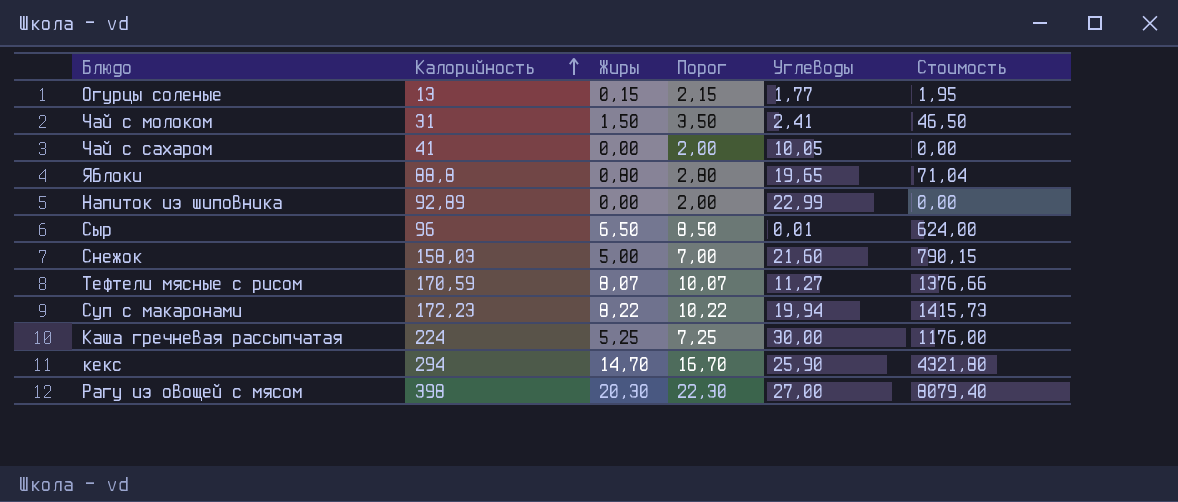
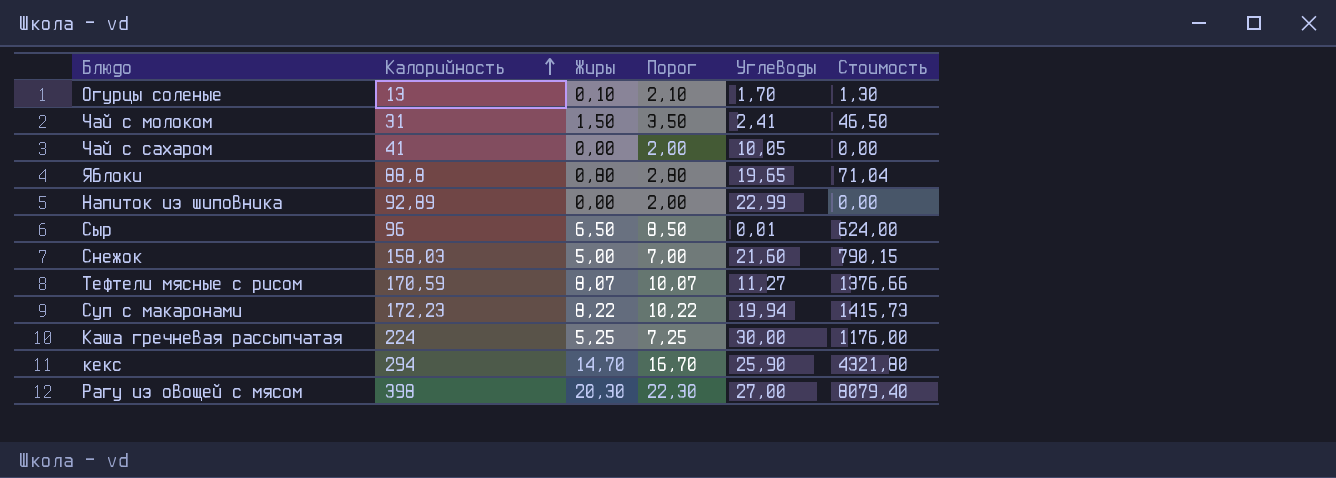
Огурцы соленые | Жиры: 0,15 -> 0,10
Огурцы соленые | Порог: 2,15 -> 2,10
Огурцы соленые | Углеводы: 1,77 -> 1,70
Огурцы соленые | Стоимость: 1,95 -> 1,30

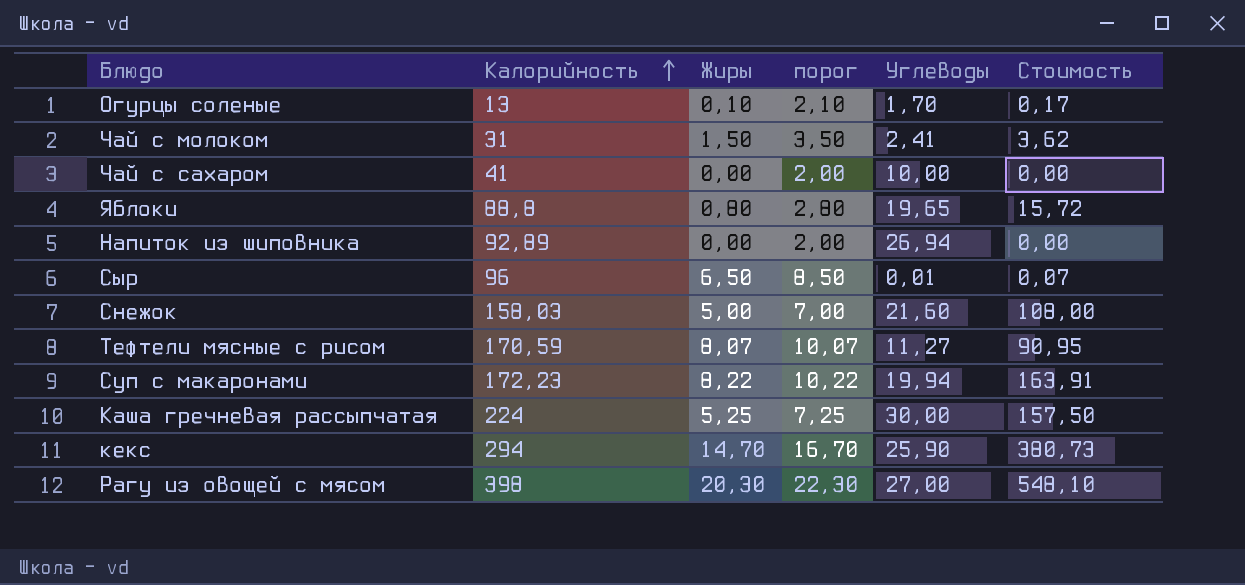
column name: Порог -> порог
column Стоимость | formula: [Калорийность] * [Жиры] -> [Жиры] * [Углеводы]
Чай с сахаром | Углеводы: 10,05 -> 10,00
Напиток из шиповника | Углеводы: 22,99 -> 26,94

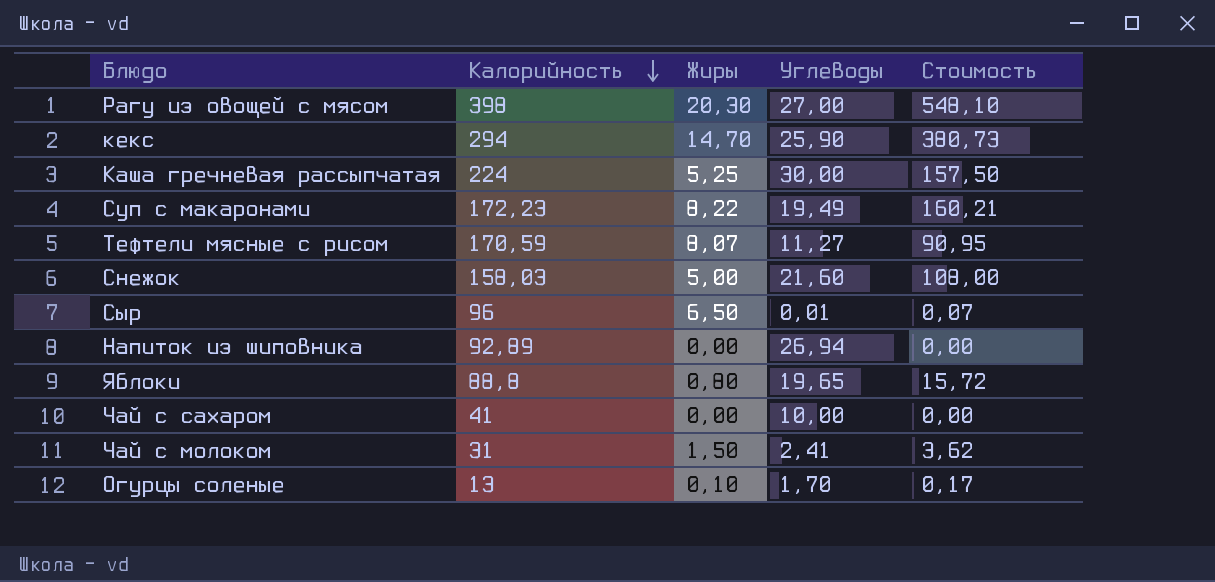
row order: Калорийность ascending -> Калорийность descending
column порог | formula: [Жиры] + 2 -> none
Суп с макаронами | Углеводы: 19,94 -> 19,49
Суп с макаронами | Стоимость: 163,91 -> 160,21

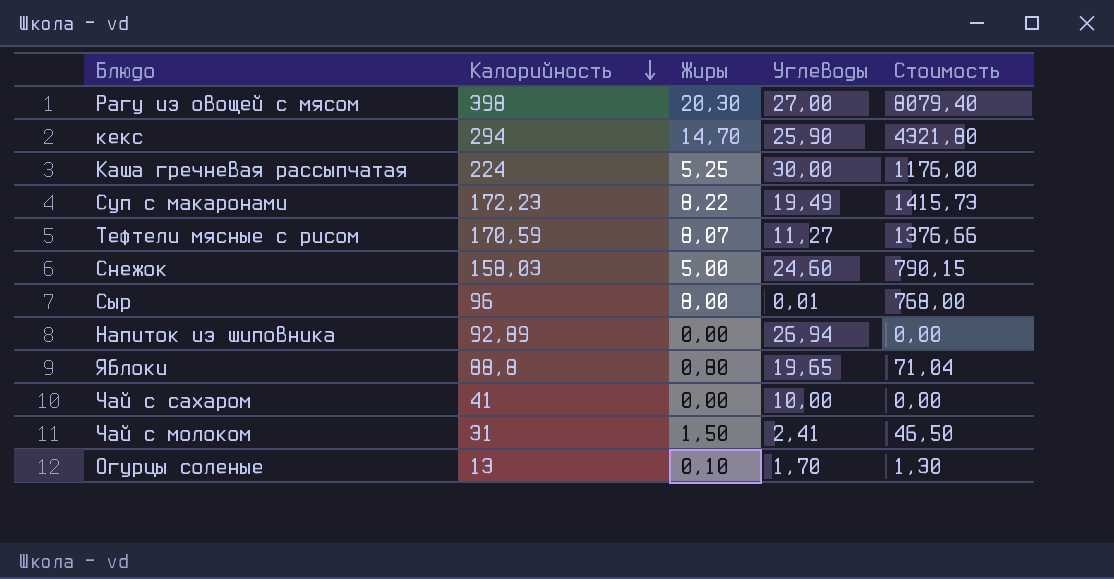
column Стоимость | formula: [Жиры] * [Углеводы] -> [Калорийность] * [Жиры]
Снежок | Углеводы: 21,60 -> 24,60
Сыр | Жиры: 6,50 -> 8,00

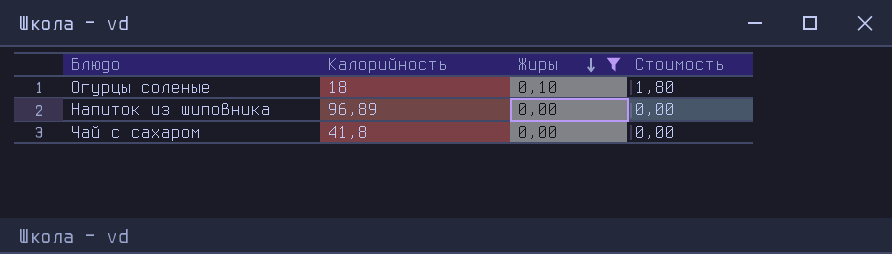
filter: none -> Жиры <= 0,10
row order: Калорийность descending -> Жиры descending
column Углеводы | position: 4 -> none
Огурцы соленые | Калорийность: 13 -> 18
Огурцы соленые | Стоимость: 1,30 -> 1,80
Напиток из шиповника | Калорийность: 92,89 -> 96,89
Чай с сахаром | Калорийность: 41 -> 41,8

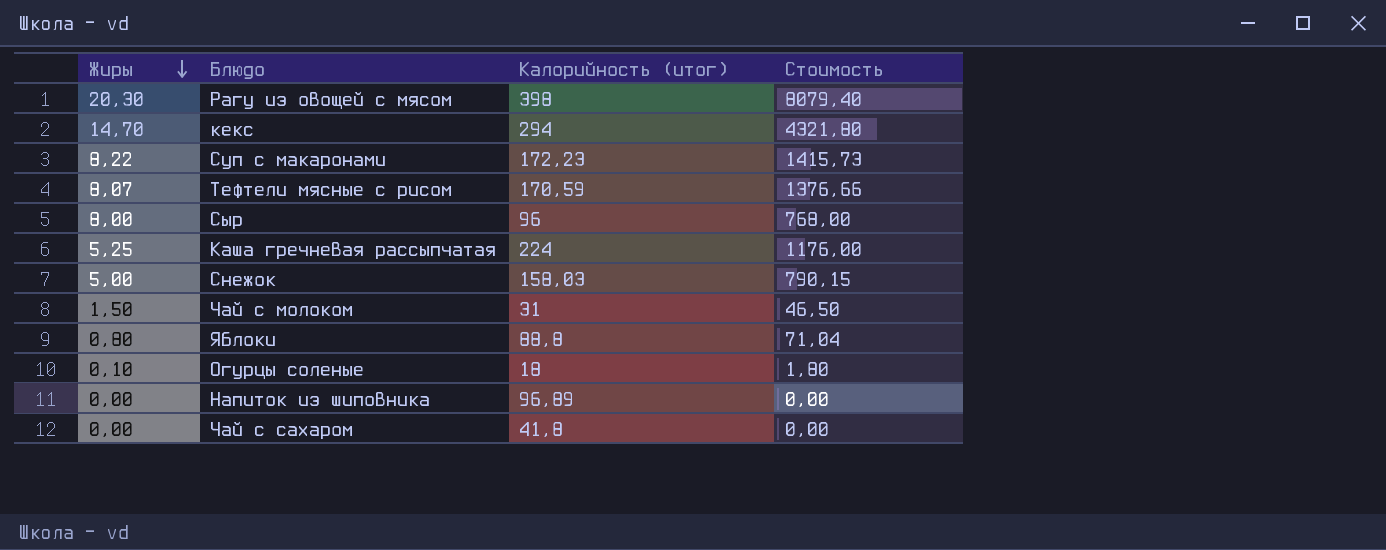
filter: Жиры <= 0,10 -> none
column Жиры | position: 3 -> 1
column name: Калорийность -> Калорийность (итог)

